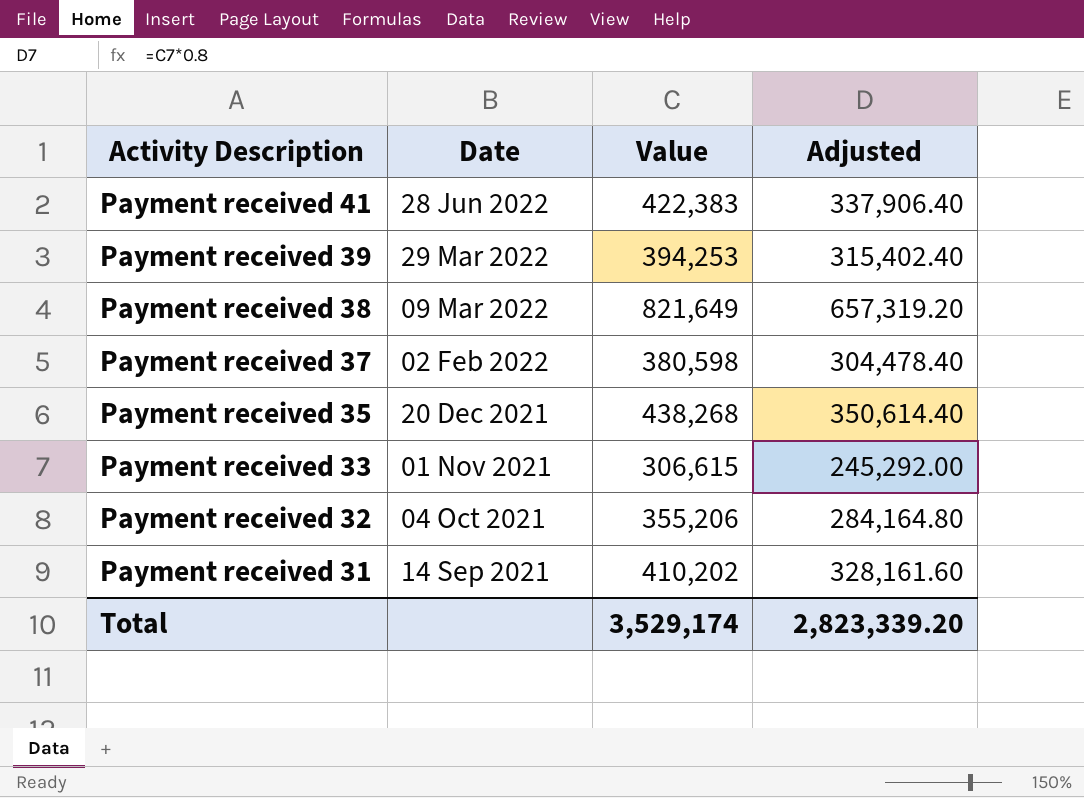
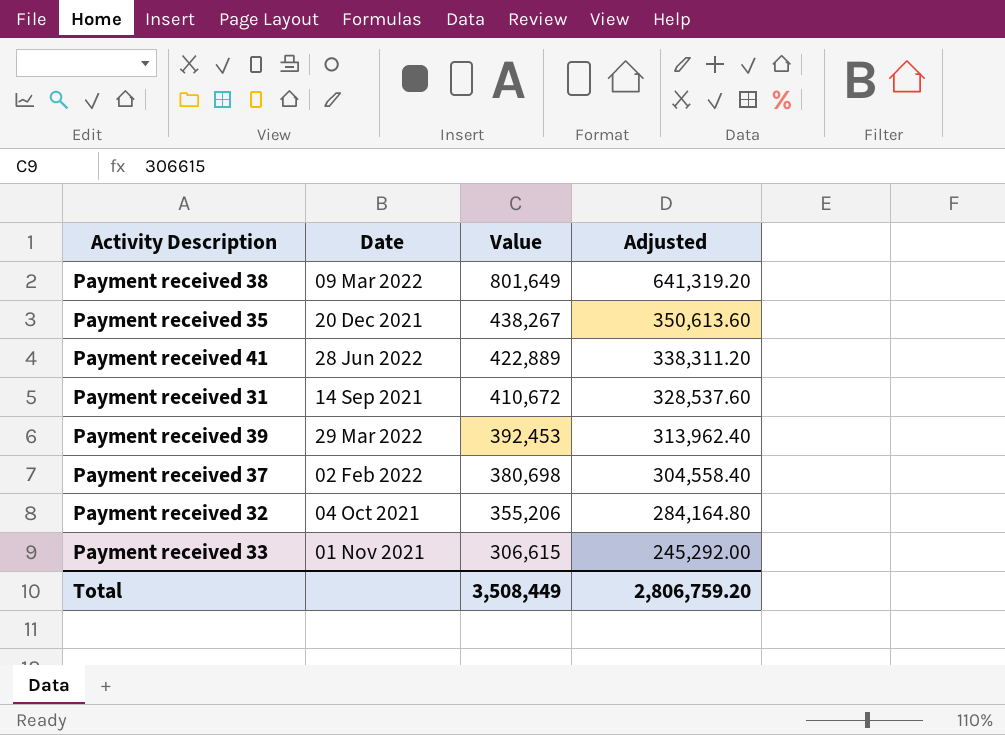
row order: Activity Description descending -> Value descending
Payment received 38 | Value: 821,649 -> 801,649
Payment received 38 | Adjusted: 657,319.20 -> 641,319.20
Payment received 35 | Value: 438,268 -> 438,267
Payment received 35 | Adjusted: 350,614.40 -> 350,613.60
Payment received 41 | Value: 422,383 -> 422,889
Payment received 41 | Adjusted: 337,906.40 -> 338,311.20
Payment received 31 | Value: 410,202 -> 410,672
Payment received 31 | Adjusted: 328,161.60 -> 328,537.60
Payment received 39 | Value: 394,253 -> 392,453
Payment received 39 | Adjusted: 315,402.40 -> 313,962.40
Payment received 37 | Value: 380,598 -> 380,698
Payment received 37 | Adjusted: 304,478.40 -> 304,558.40
Total | Value: 3,529,174 -> 3,508,449
Total | Adjusted: 2,823,339.20 -> 2,806,759.20

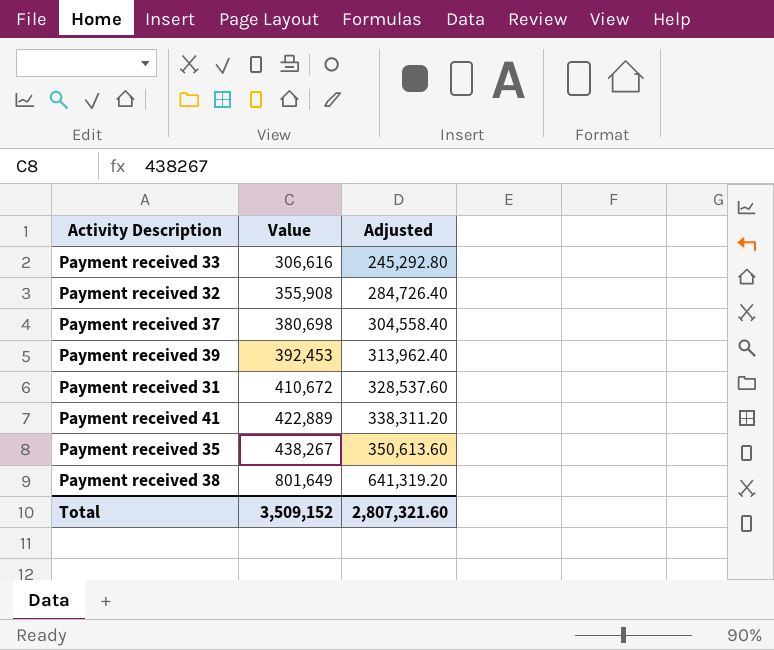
row order: Value descending -> Value ascending
column Date | position: 2 -> none
Payment received 33 | Value: 306,615 -> 306,616
Payment received 33 | Adjusted: 245,292.00 -> 245,292.80
Payment received 32 | Value: 355,206 -> 355,908
Payment received 32 | Adjusted: 284,164.80 -> 284,726.40
Total | Value: 3,508,449 -> 3,509,152
Total | Adjusted: 2,806,759.20 -> 2,807,321.60

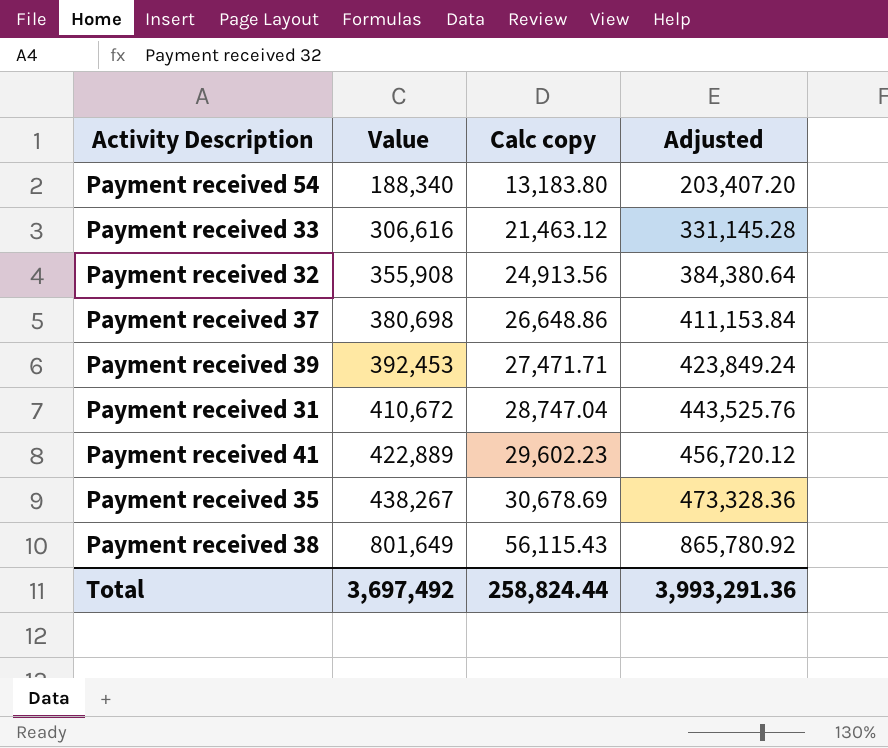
column Calc copy | formula: none -> [Value] * 0.07
column Adjusted | formula: [Value] * 0.8 -> [Value] * 1.08
row Payment received 54: none -> 188,340 | 13,183.80 | 203,407.20
Total | Value: 3,509,152 -> 3,697,492
Total | Adjusted: 2,807,321.60 -> 3,993,291.36

